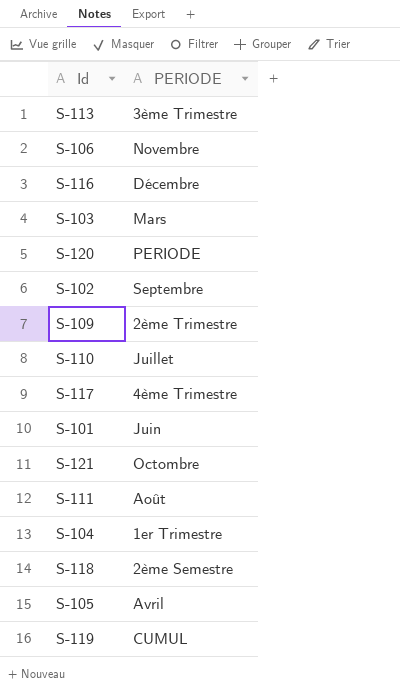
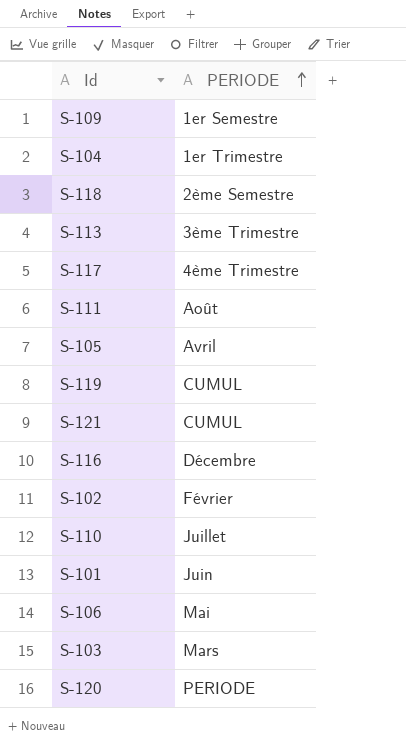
row order: none -> PERIODE ascending
S-109 | PERIODE: 2ème Trimestre -> 1er Semestre
S-121 | PERIODE: Octombre -> CUMUL
S-102 | PERIODE: Septembre -> Février
S-106 | PERIODE: Novembre -> Mai

